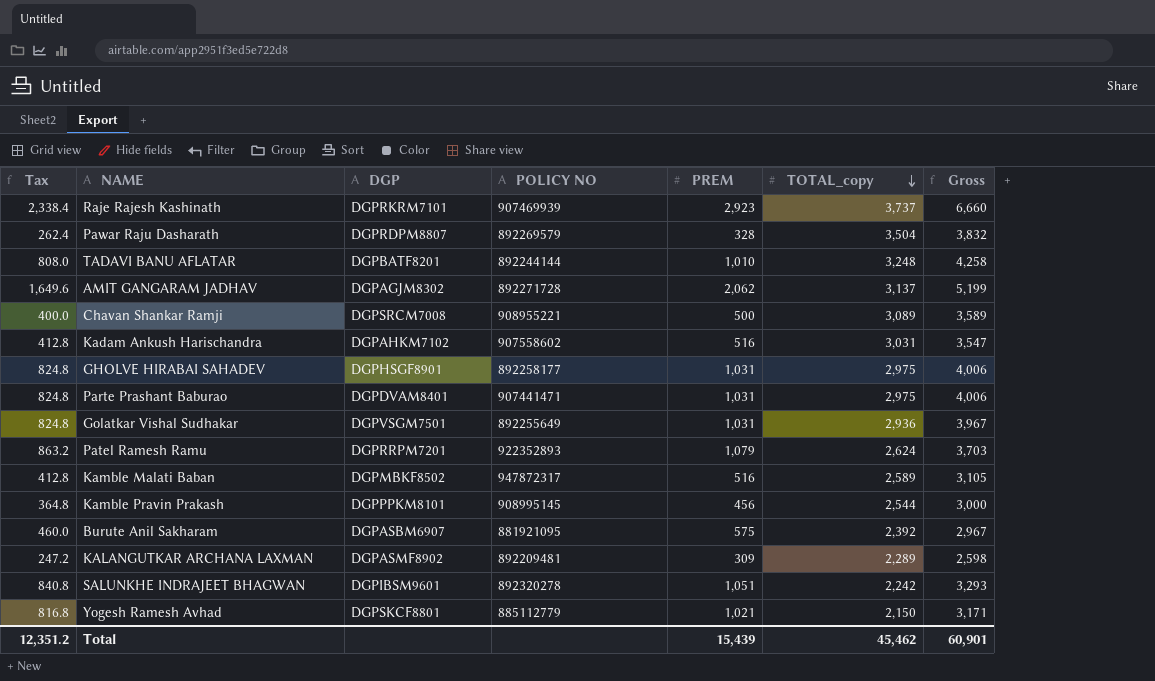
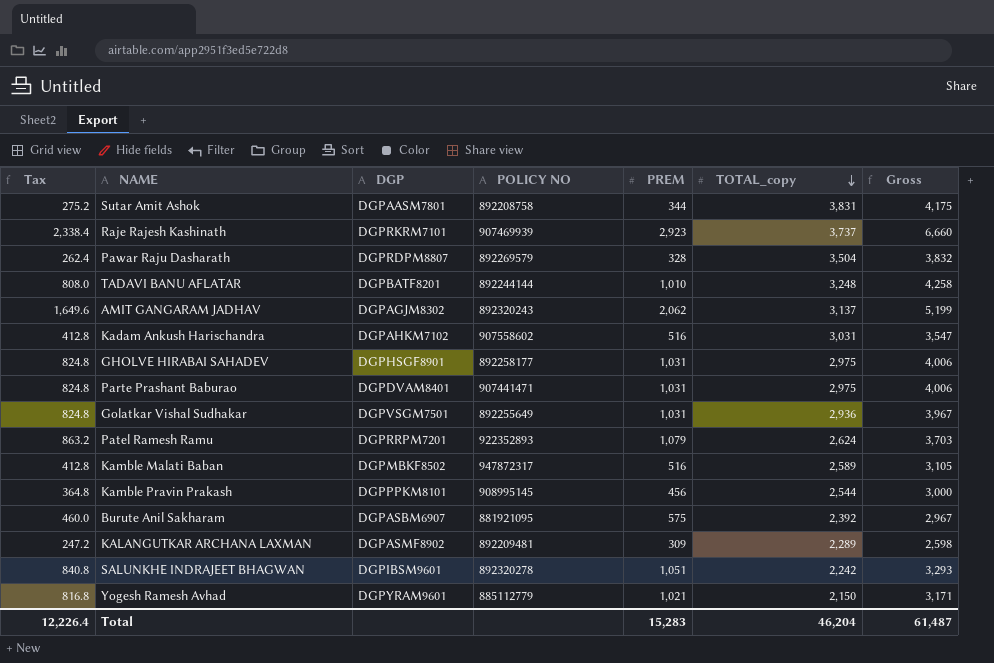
row Chavan Shankar Ramji: 400.0 | DGPSRCM7008 | 908955221 | 500 | 3,089 | 3,589 -> none
row Sutar Amit Ashok: none -> 275.2 | DGPAASM7801 | 892208758 | 344 | 3,831 | 4,175
AMIT GANGARAM JADHAV | POLICY NO: 892271728 -> 892320243
Yogesh Ramesh Avhad | DGP: DGPSKCF8801 -> DGPYRAM9601
Total | Tax: 12,351.2 -> 12,226.4
Total | PREM: 15,439 -> 15,283
Total | TOTAL_copy: 45,462 -> 46,204
Total | Gross: 60,901 -> 61,487

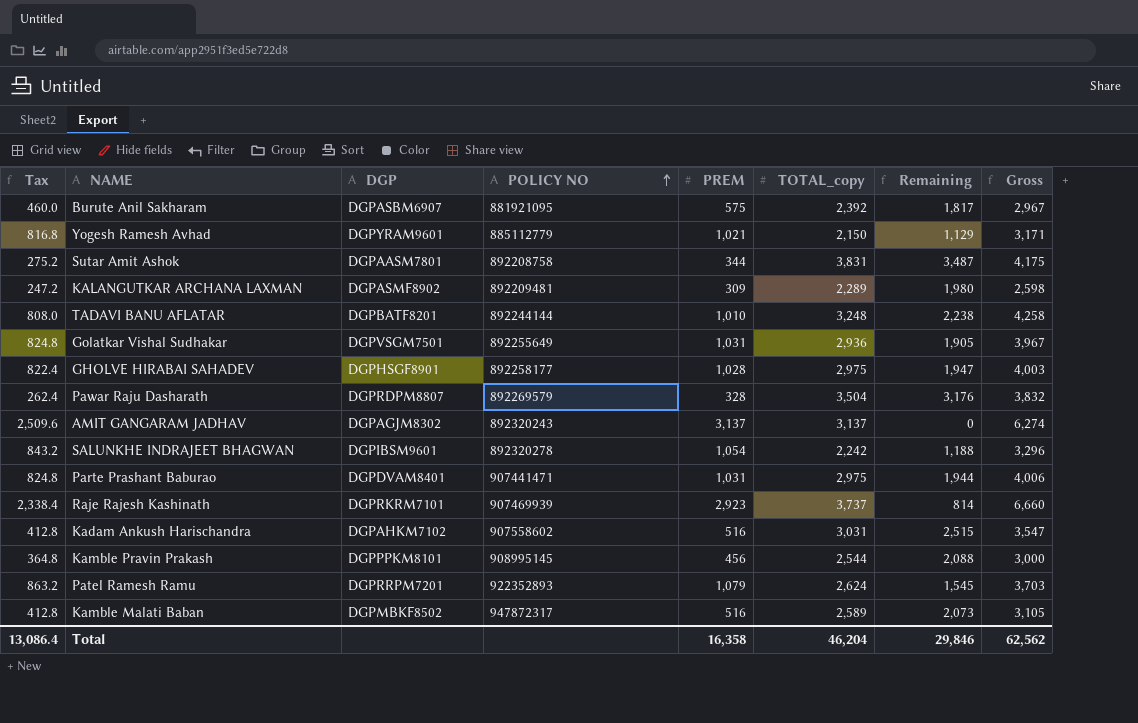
row order: TOTAL_copy descending -> POLICY NO ascending
column Remaining | formula: none -> [TOTAL_copy] - [PREM]
GHOLVE HIRABAI SAHADEV | Tax: 824.8 -> 822.4
GHOLVE HIRABAI SAHADEV | PREM: 1,031 -> 1,028
GHOLVE HIRABAI SAHADEV | Gross: 4,006 -> 4,003
AMIT GANGARAM JADHAV | Tax: 1,649.6 -> 2,509.6
AMIT GANGARAM JADHAV | PREM: 2,062 -> 3,137
AMIT GANGARAM JADHAV | Gross: 5,199 -> 6,274
SALUNKHE INDRAJEET BHAGWAN | Tax: 840.8 -> 843.2
SALUNKHE INDRAJEET BHAGWAN | PREM: 1,051 -> 1,054
SALUNKHE INDRAJEET BHAGWAN | Gross: 3,293 -> 3,296
Total | Tax: 12,226.4 -> 13,086.4
Total | PREM: 15,283 -> 16,358
Total | Gross: 61,487 -> 62,562

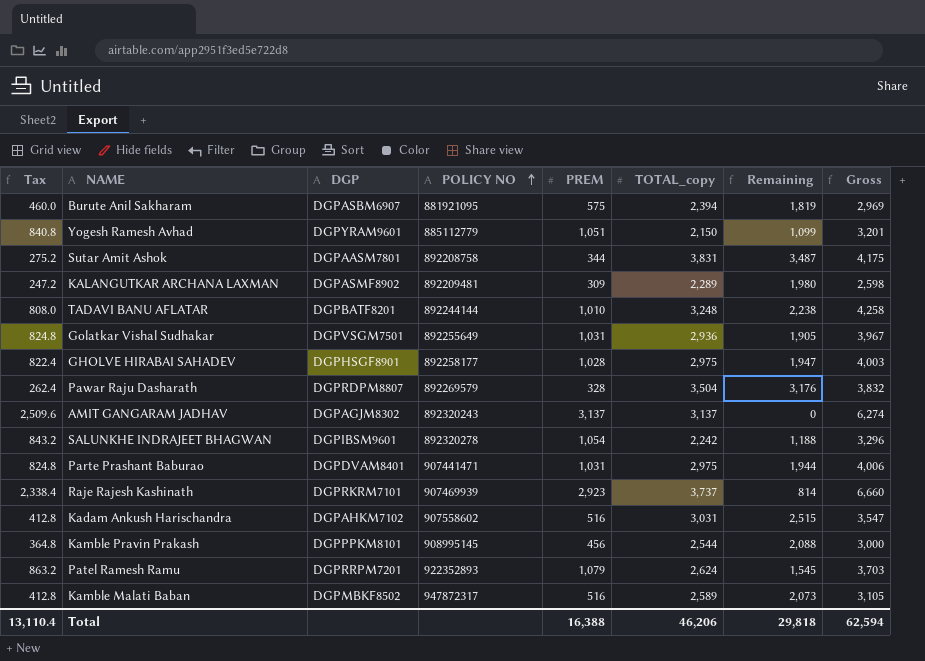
Burute Anil Sakharam | TOTAL_copy: 2,392 -> 2,394
Burute Anil Sakharam | Remaining: 1,817 -> 1,819
Burute Anil Sakharam | Gross: 2,967 -> 2,969
Yogesh Ramesh Avhad | Tax: 816.8 -> 840.8
Yogesh Ramesh Avhad | PREM: 1,021 -> 1,051
Yogesh Ramesh Avhad | Remaining: 1,129 -> 1,099
Yogesh Ramesh Avhad | Gross: 3,171 -> 3,201
Total | Tax: 13,086.4 -> 13,110.4
Total | PREM: 16,358 -> 16,388
Total | TOTAL_copy: 46,204 -> 46,206
Total | Remaining: 29,846 -> 29,818
Total | Gross: 62,562 -> 62,594

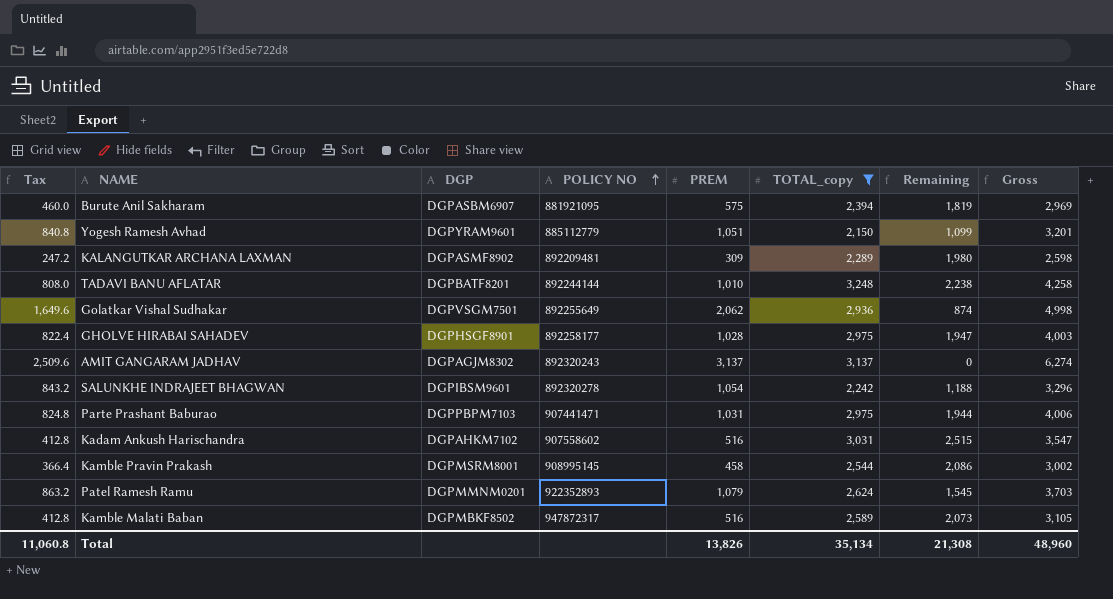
filter: none -> TOTAL_copy <= 3,248
Golatkar Vishal Sudhakar | Tax: 824.8 -> 1,649.6
Golatkar Vishal Sudhakar | PREM: 1,031 -> 2,062
Golatkar Vishal Sudhakar | Remaining: 1,905 -> 874
Golatkar Vishal Sudhakar | Gross: 3,967 -> 4,998
Parte Prashant Baburao | DGP: DGPDVAM8401 -> DGPPBPM7103
Kamble Pravin Prakash | Tax: 364.8 -> 366.4
Kamble Pravin Prakash | DGP: DGPPPKM8101 -> DGPMSRM8001
Kamble Pravin Prakash | PREM: 456 -> 458
Kamble Pravin Prakash | Remaining: 2,088 -> 2,086
Kamble Pravin Prakash | Gross: 3,000 -> 3,002
Patel Ramesh Ramu | DGP: DGPRRPM7201 -> DGPMMNM0201
Total | Tax: 13,110.4 -> 11,060.8
Total | PREM: 16,388 -> 13,826
Total | TOTAL_copy: 46,206 -> 35,134
Total | Remaining: 29,818 -> 21,308
Total | Gross: 62,594 -> 48,960

